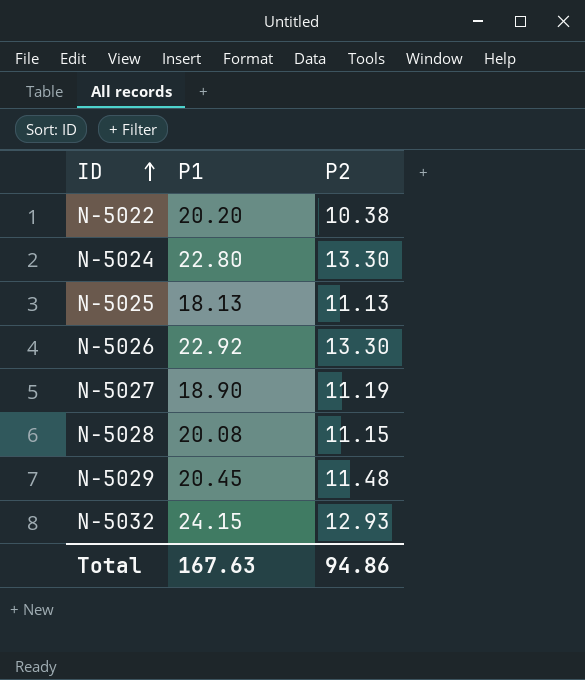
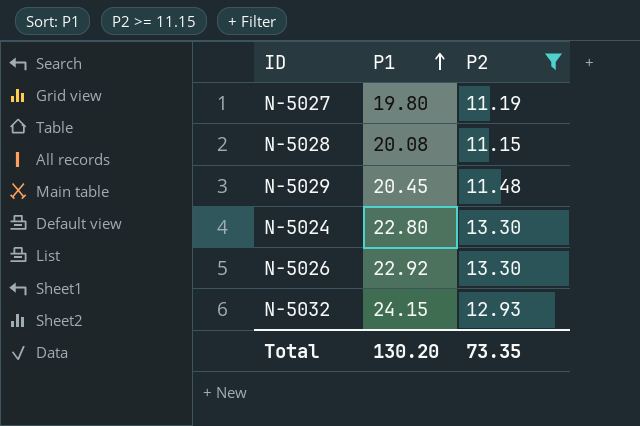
filter: none -> P2 >= 11.15
row order: ID ascending -> P1 ascending
N-5027 | P1: 18.90 -> 19.80
Total | P1: 167.63 -> 130.20
Total | P2: 94.86 -> 73.35

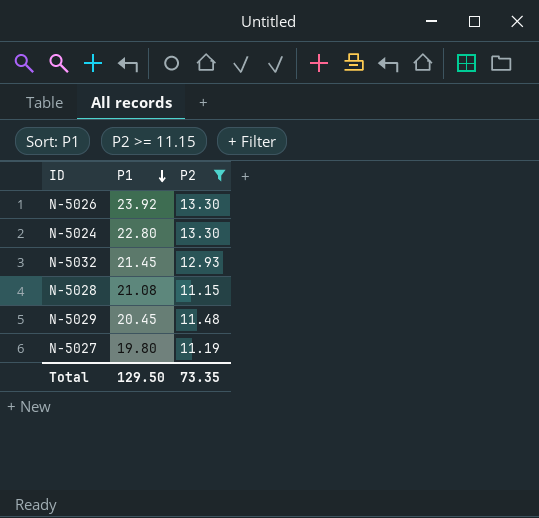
row order: P1 ascending -> P1 descending
N-5026 | P1: 22.92 -> 23.92
N-5032 | P1: 24.15 -> 21.45
N-5028 | P1: 20.08 -> 21.08
Total | P1: 130.20 -> 129.50

